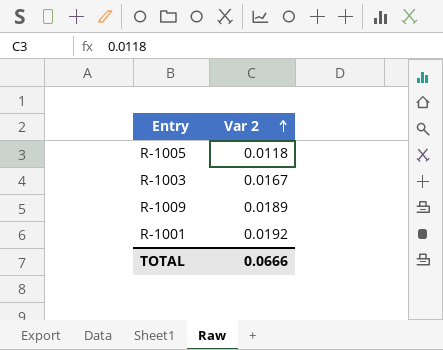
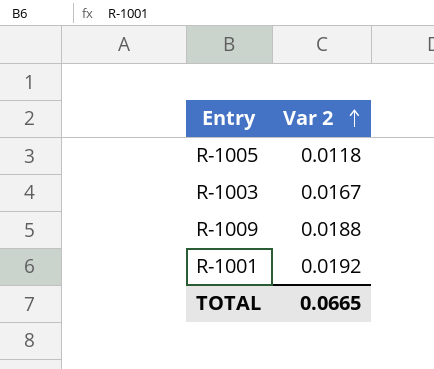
R-1009 | Var 2: 0.0189 -> 0.0188
TOTAL | Var 2: 0.0666 -> 0.0665

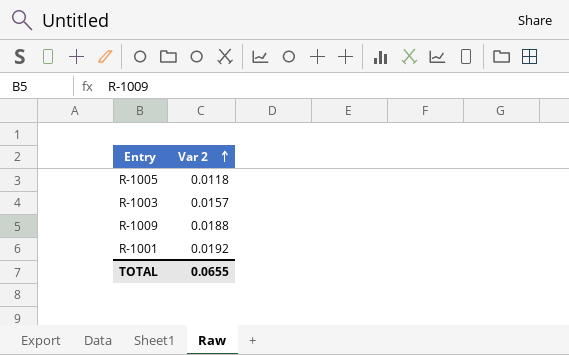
R-1003 | Var 2: 0.0167 -> 0.0157
TOTAL | Var 2: 0.0665 -> 0.0655

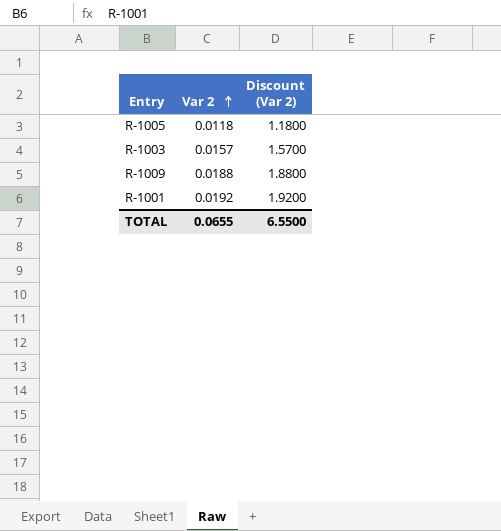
column Discount (Var 2) | formula: none -> [Var 2] * 100

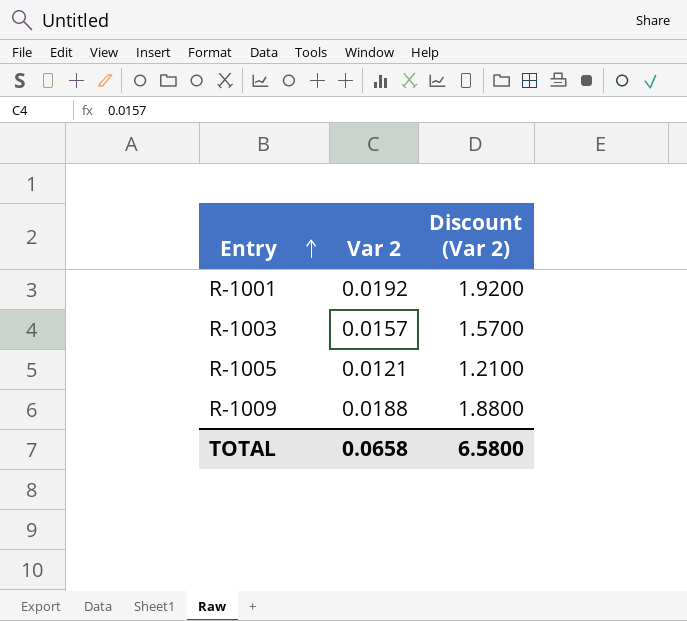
row order: Var 2 ascending -> Entry ascending
R-1005 | Var 2: 0.0118 -> 0.0121
R-1005 | Discount (Var 2): 1.1800 -> 1.2100
TOTAL | Var 2: 0.0655 -> 0.0658
TOTAL | Discount (Var 2): 6.5500 -> 6.5800

